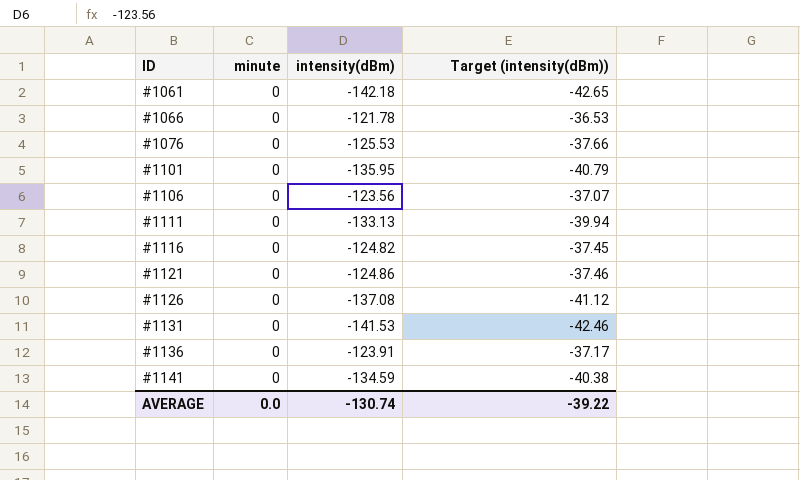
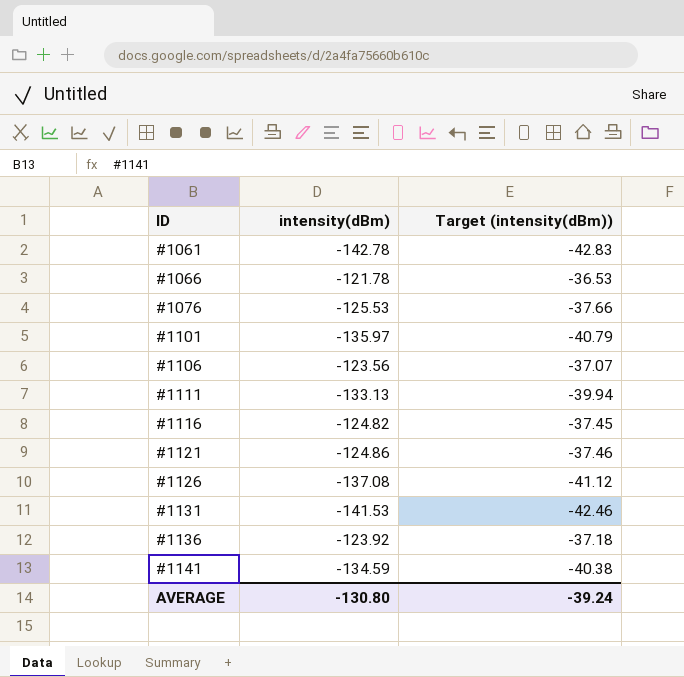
column minute | position: 2 -> none
#1061 | intensity(dBm): -142.18 -> -142.78
#1061 | Target (intensity(dBm)): -42.65 -> -42.83
#1101 | intensity(dBm): -135.95 -> -135.97
#1136 | intensity(dBm): -123.91 -> -123.92
#1136 | Target (intensity(dBm)): -37.17 -> -37.18
AVERAGE | intensity(dBm): -130.74 -> -130.80
AVERAGE | Target (intensity(dBm)): -39.22 -> -39.24

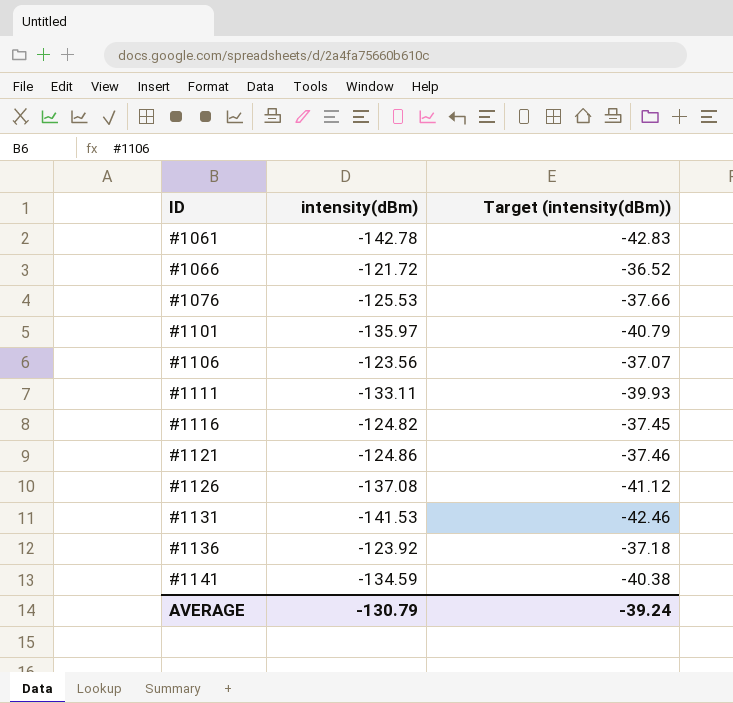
#1066 | intensity(dBm): -121.78 -> -121.72
#1066 | Target (intensity(dBm)): -36.53 -> -36.52
#1111 | intensity(dBm): -133.13 -> -133.11
#1111 | Target (intensity(dBm)): -39.94 -> -39.93
AVERAGE | intensity(dBm): -130.80 -> -130.79

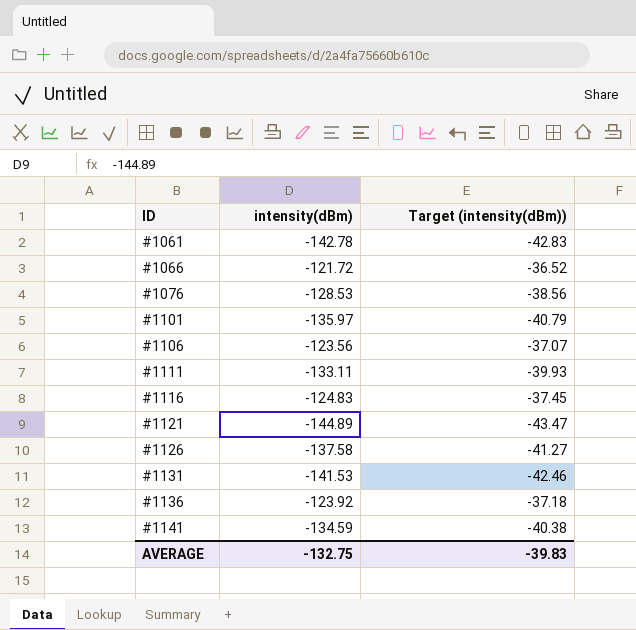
#1076 | intensity(dBm): -125.53 -> -128.53
#1076 | Target (intensity(dBm)): -37.66 -> -38.56
#1116 | intensity(dBm): -124.82 -> -124.83
#1121 | intensity(dBm): -124.86 -> -144.89
#1121 | Target (intensity(dBm)): -37.46 -> -43.47
#1126 | intensity(dBm): -137.08 -> -137.58
#1126 | Target (intensity(dBm)): -41.12 -> -41.27
AVERAGE | intensity(dBm): -130.79 -> -132.75
AVERAGE | Target (intensity(dBm)): -39.24 -> -39.83

